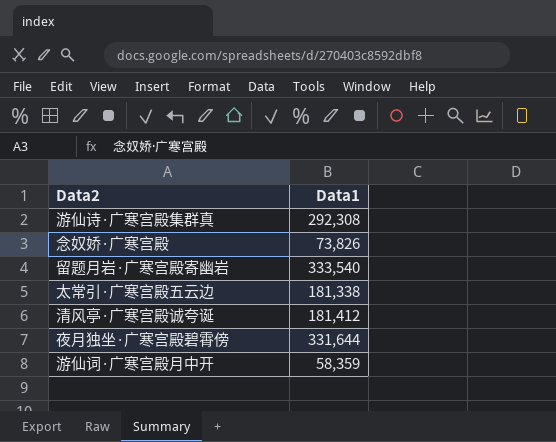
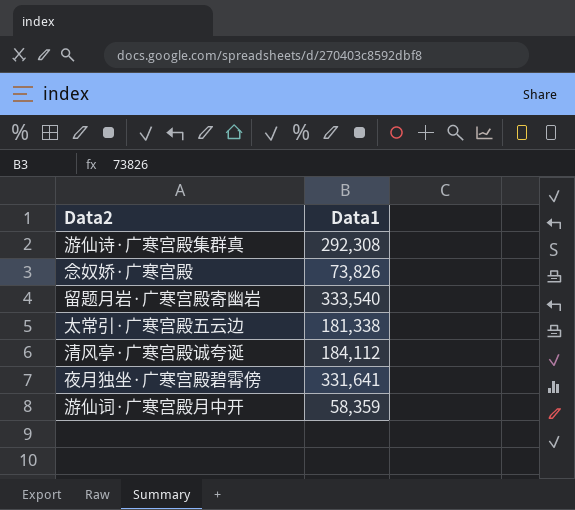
清风亭·广寒宫殿诚夸诞 | Data1: 181,412 -> 184,112
夜月独坐·广寒宫殿碧霄傍 | Data1: 331,644 -> 331,641

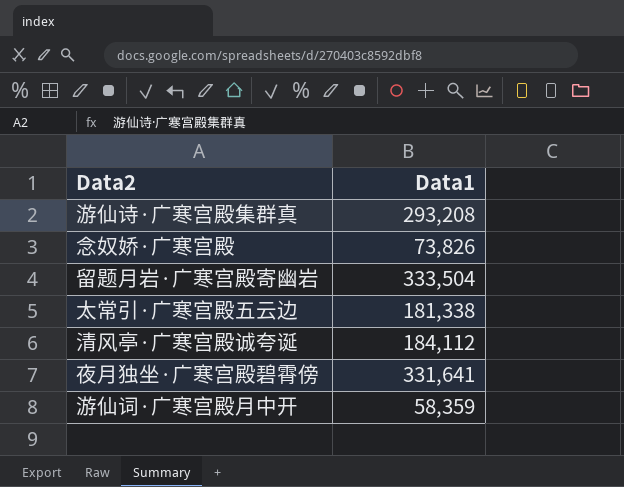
游仙诗·广寒宫殿集群真 | Data1: 292,308 -> 293,208
留题月岩·广寒宫殿寄幽岩 | Data1: 333,540 -> 333,504

